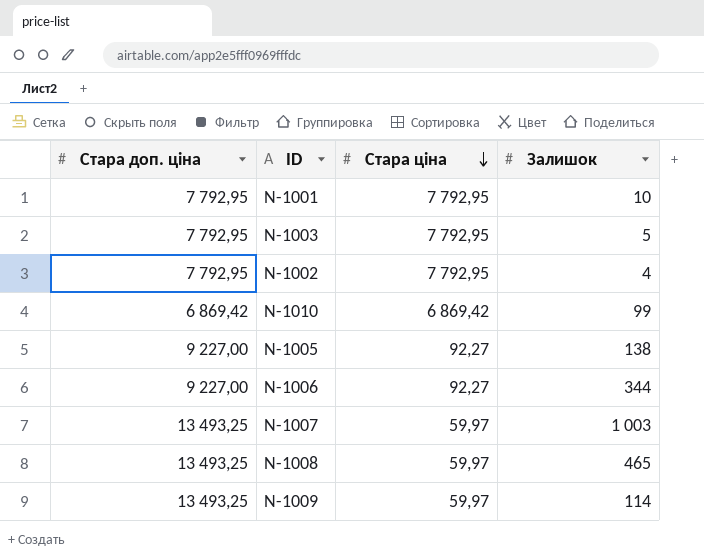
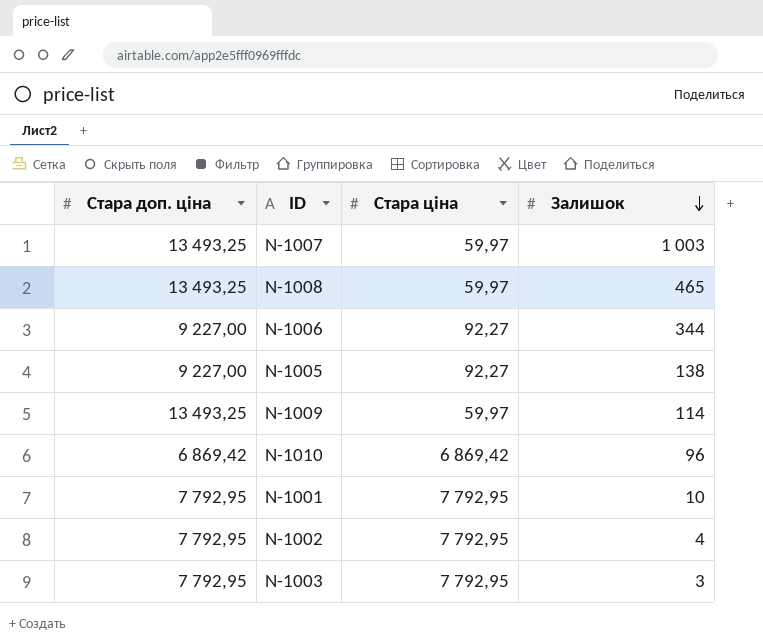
row order: Стара ціна descending -> Залишок descending
N-1010 | Залишок: 99 -> 96
N-1003 | Залишок: 5 -> 3

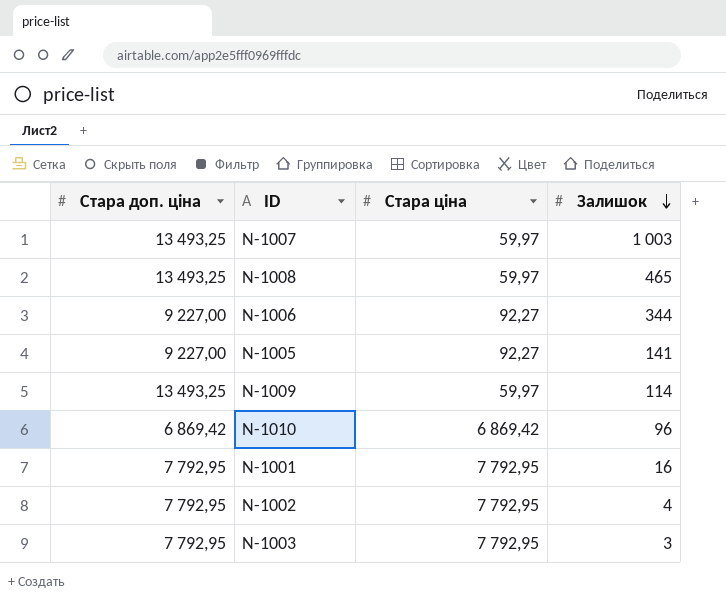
N-1005 | Залишок: 138 -> 141
N-1001 | Залишок: 10 -> 16

